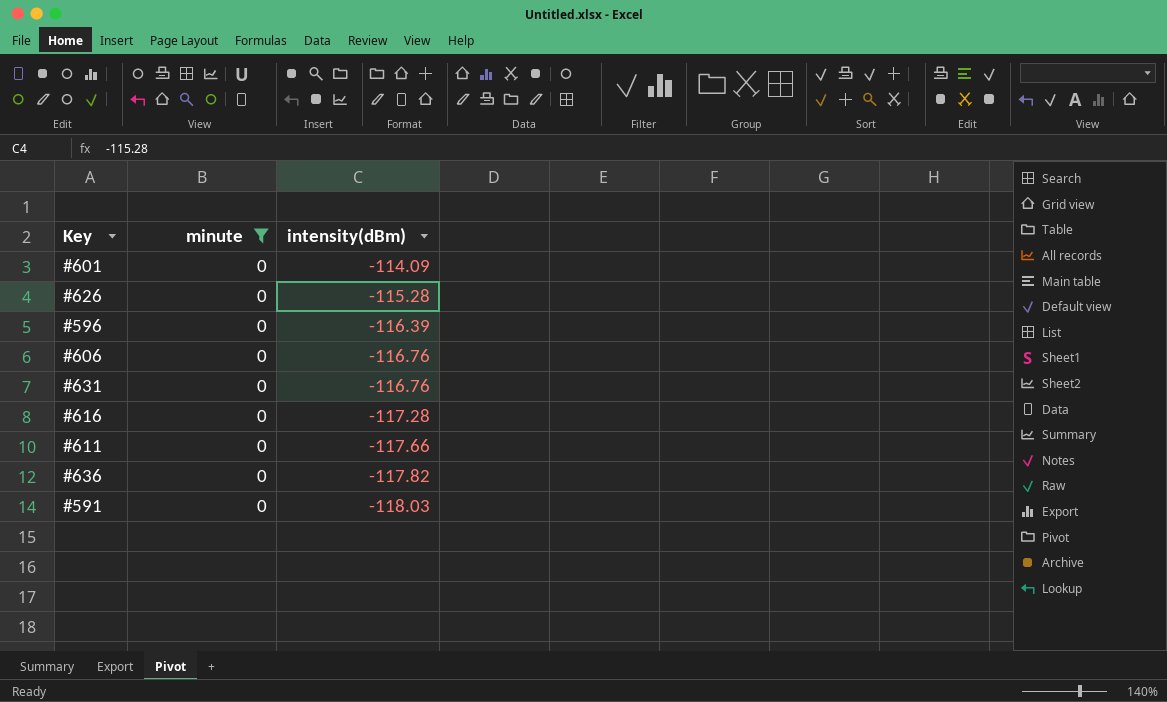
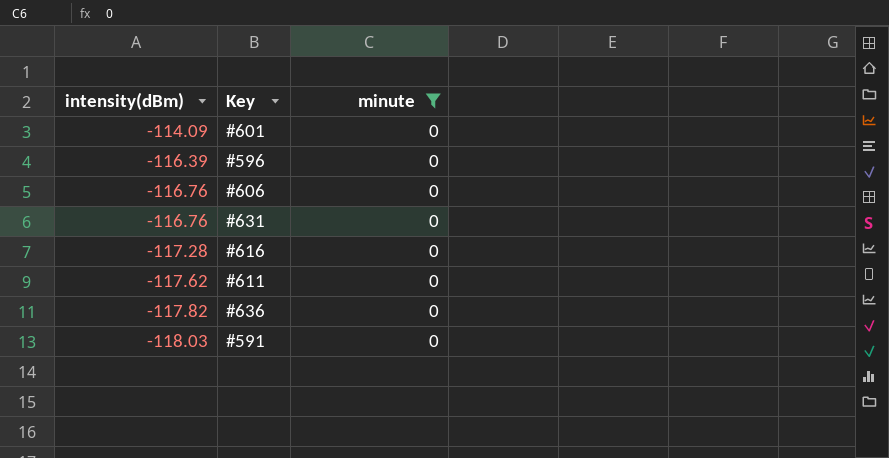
column intensity(dBm) | position: 3 -> 1
row #626: 0 | -115.28 -> none
#611 | intensity(dBm): -117.66 -> -117.62

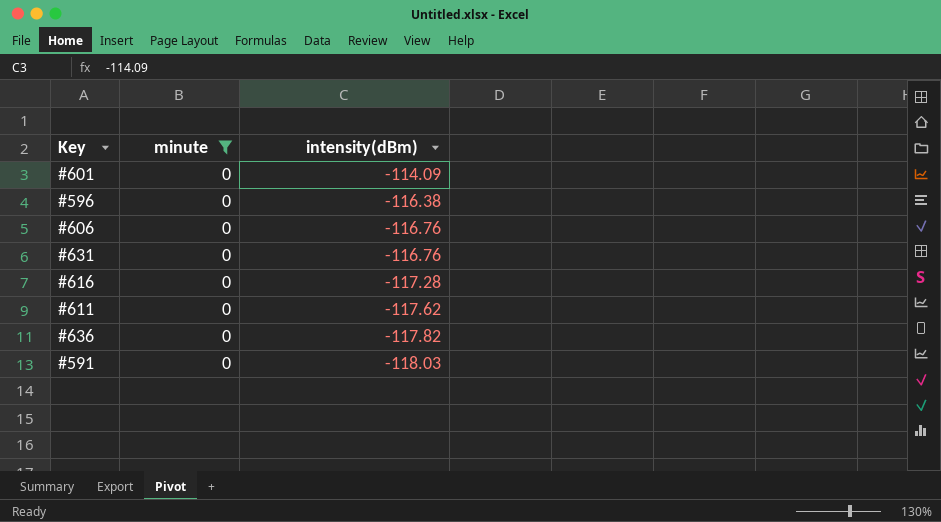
column intensity(dBm) | position: 1 -> 3
#596 | intensity(dBm): -116.39 -> -116.38

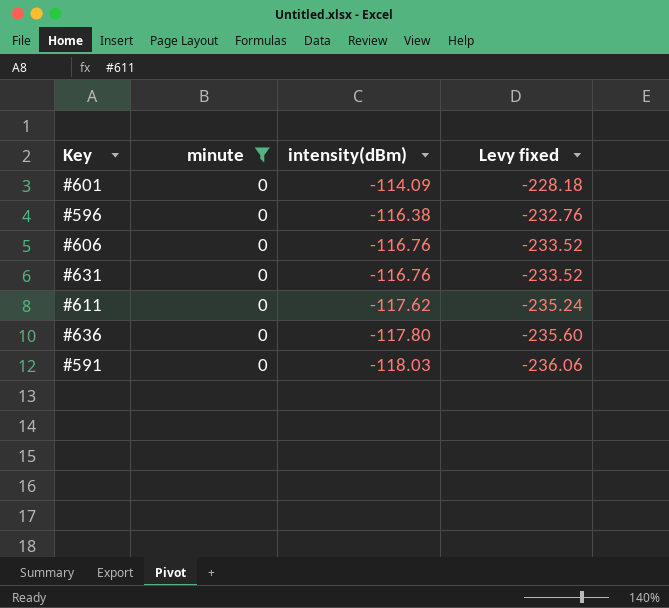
column Levy fixed | formula: none -> [intensity(dBm)] * 2
row #616: 0 | -117.28 -> none
#636 | intensity(dBm): -117.82 -> -117.80

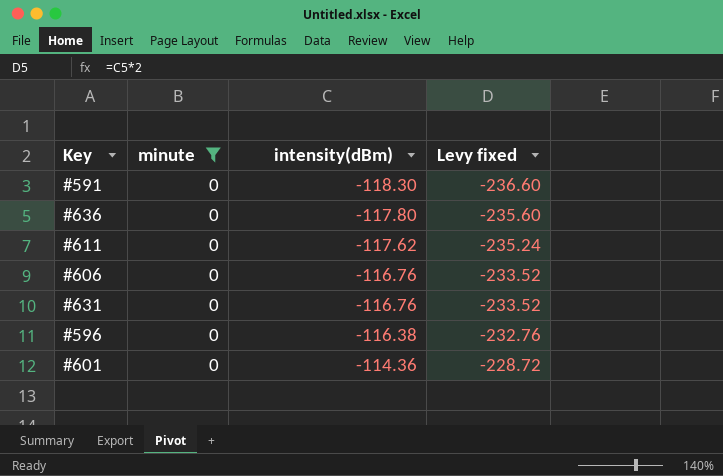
row order: intensity(dBm) descending -> intensity(dBm) ascending
#591 | intensity(dBm): -118.03 -> -118.30
#591 | Levy fixed: -236.06 -> -236.60
#601 | intensity(dBm): -114.09 -> -114.36
#601 | Levy fixed: -228.18 -> -228.72

